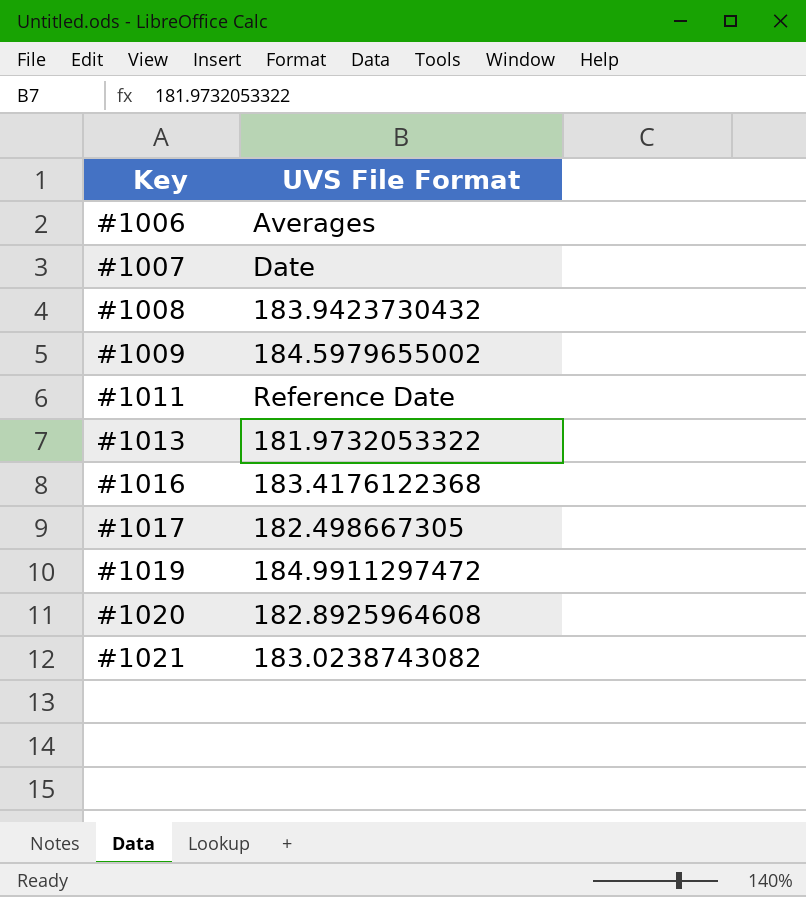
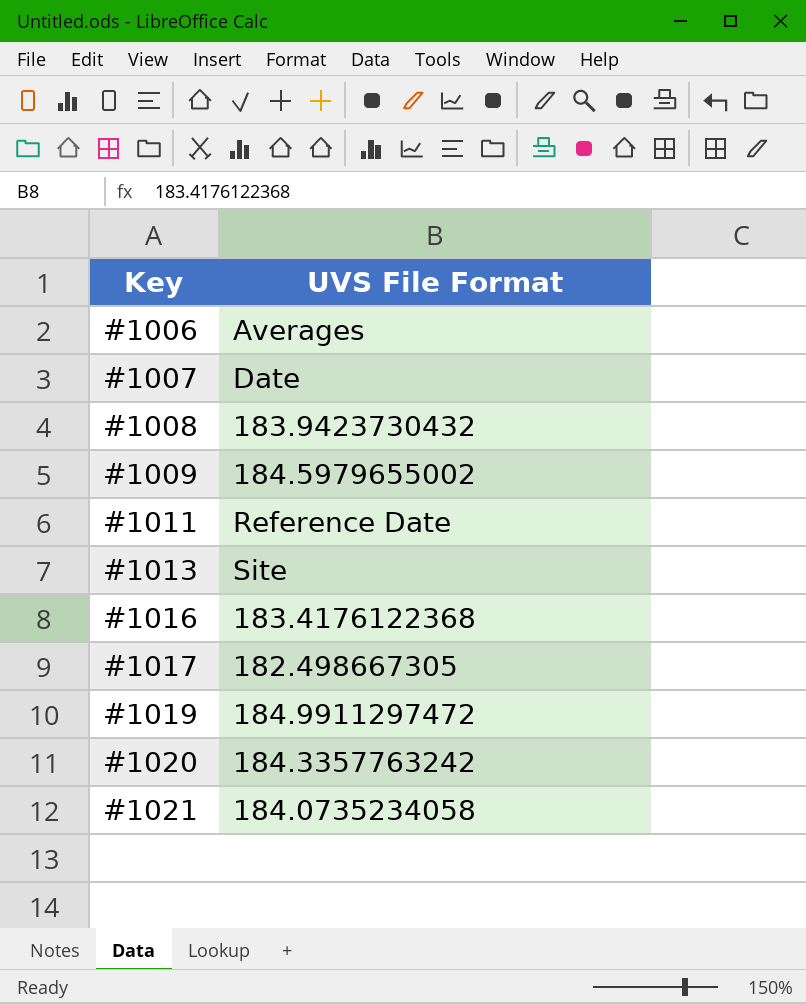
#1013 | UVS File Format: 181.9732053322 -> Site
#1020 | UVS File Format: 182.8925964608 -> 184.3357763242
#1021 | UVS File Format: 183.0238743082 -> 184.0735234058

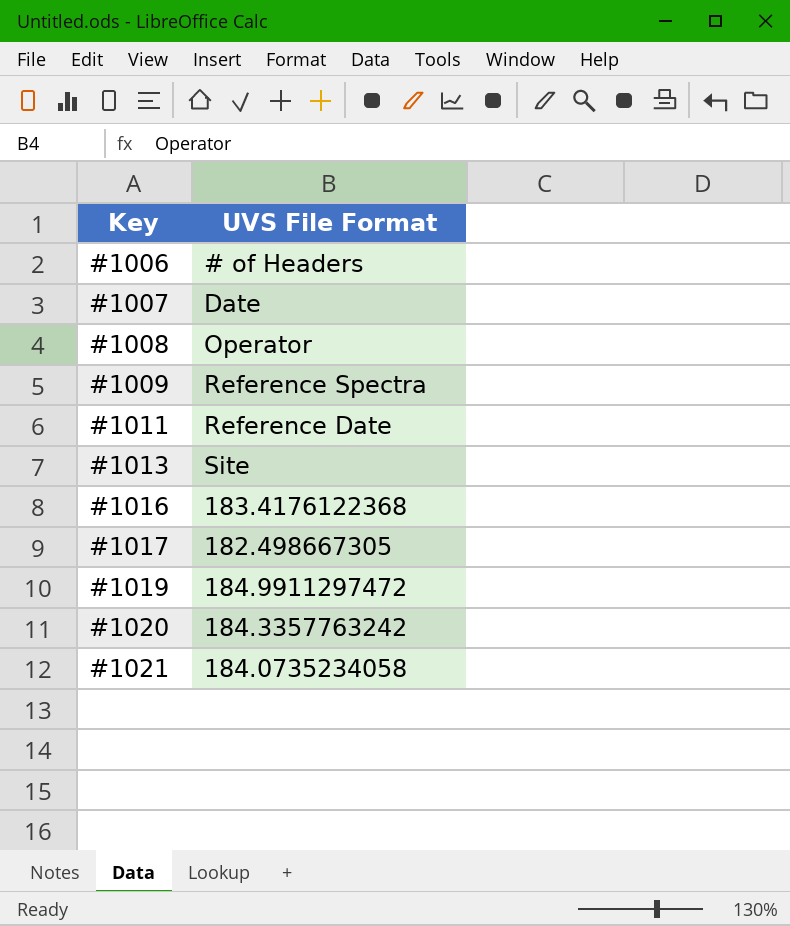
#1006 | UVS File Format: Averages -> # of Headers
#1008 | UVS File Format: 183.9423730432 -> Operator
#1009 | UVS File Format: 184.5979655002 -> Reference Spectra

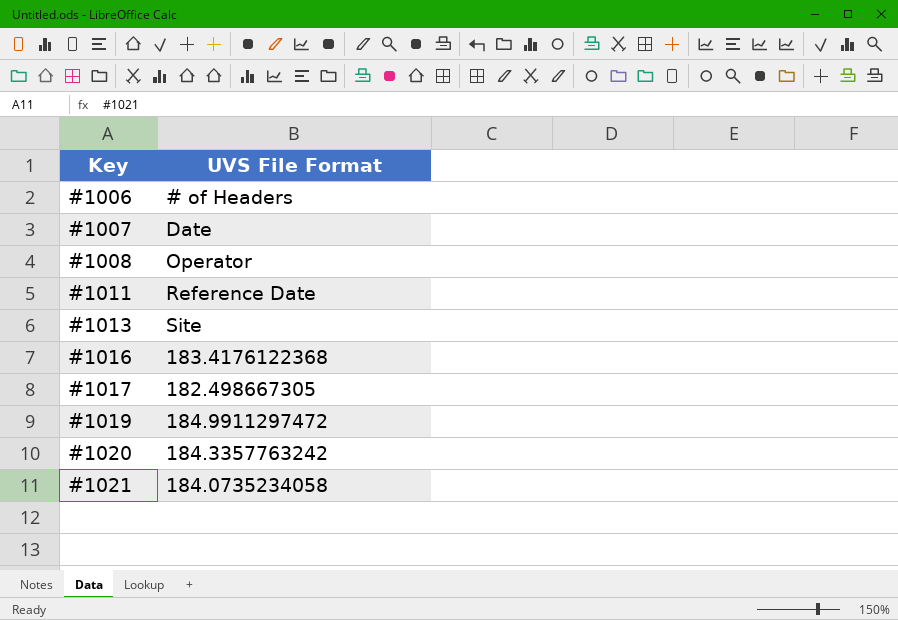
row #1009: Reference Spectra -> none

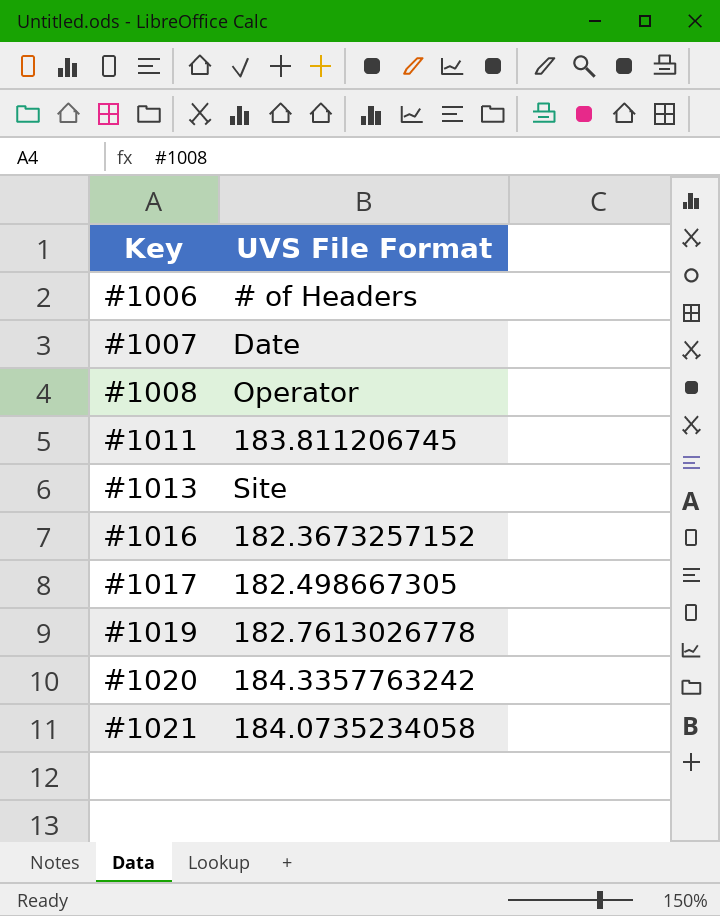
#1011 | UVS File Format: Reference Date -> 183.811206745
#1016 | UVS File Format: 183.4176122368 -> 182.3673257152
#1019 | UVS File Format: 184.9911297472 -> 182.7613026778

